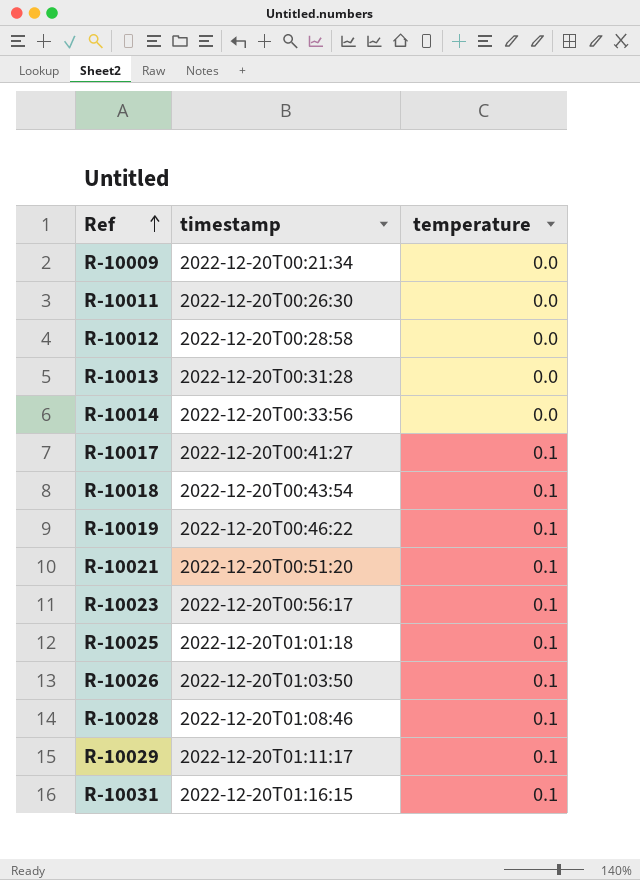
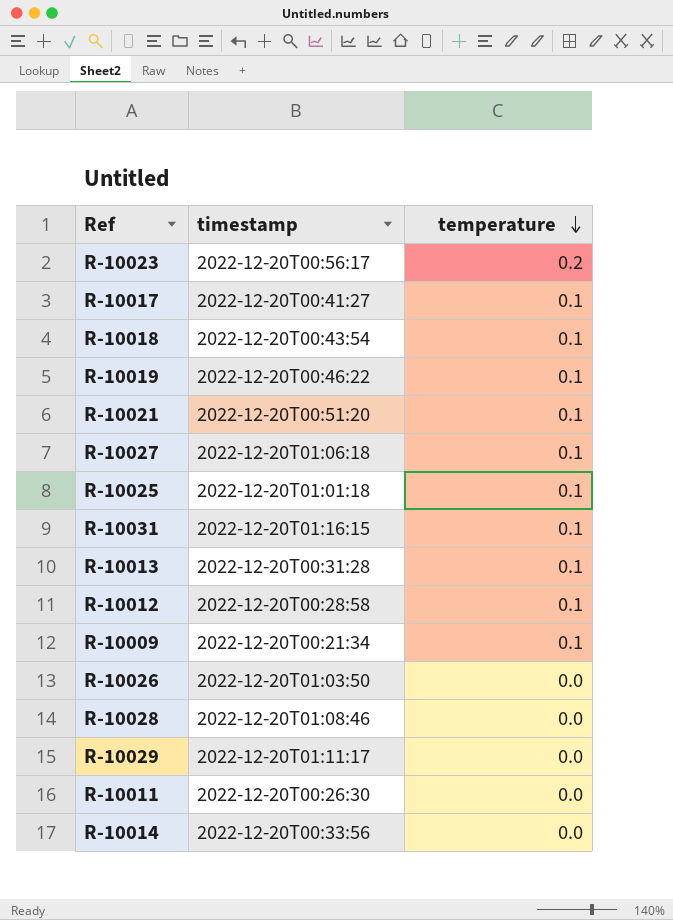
row order: Ref ascending -> temperature descending
R-10023 | temperature: 0.1 -> 0.2
row R-10027: none -> 2022-12-20T01:06:18 | 0.1
R-10013 | temperature: 0.0 -> 0.1
R-10012 | temperature: 0.0 -> 0.1
R-10009 | temperature: 0.0 -> 0.1
R-10026 | temperature: 0.1 -> 0.0
R-10028 | temperature: 0.1 -> 0.0
R-10029 | temperature: 0.1 -> 0.0

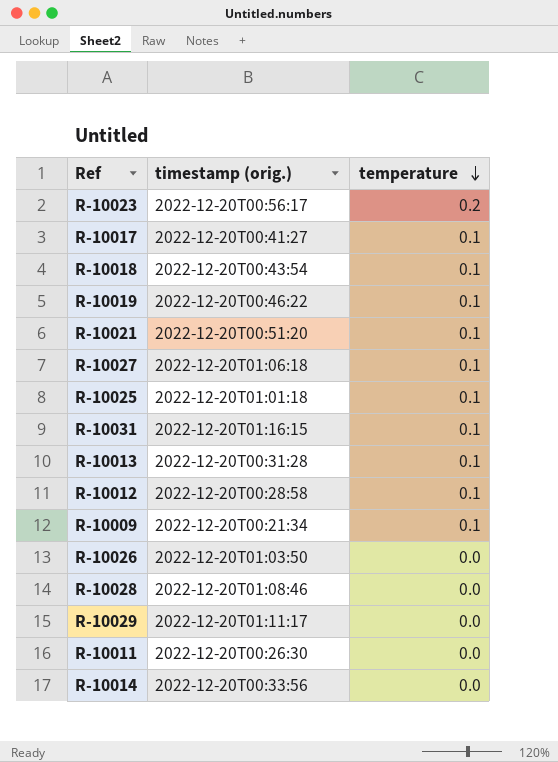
column name: timestamp -> timestamp (orig.)

